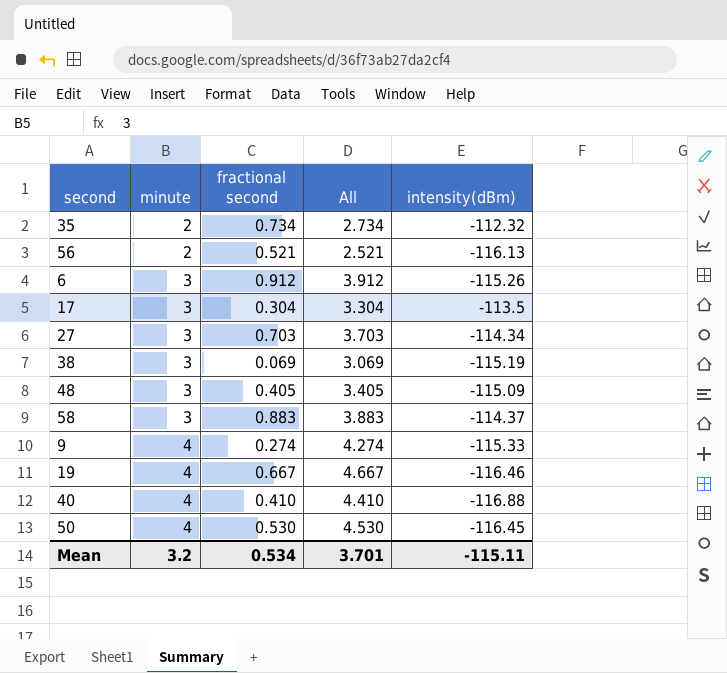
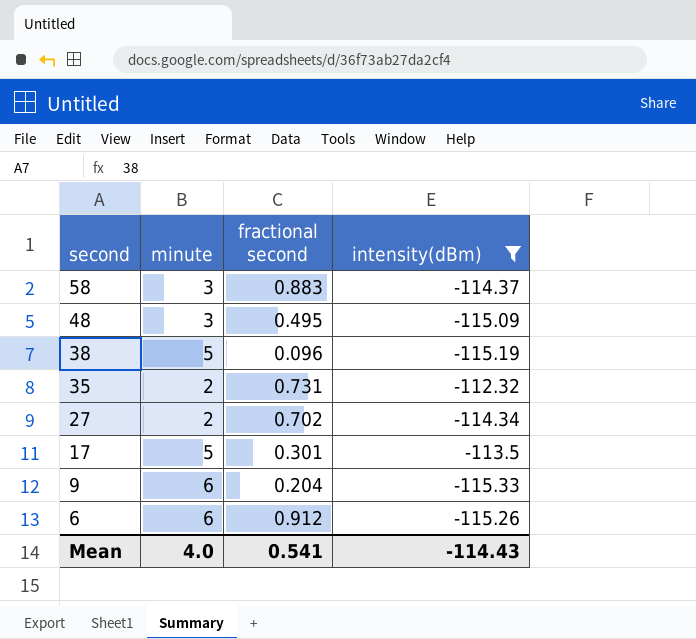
filter: none -> intensity(dBm) >= -115.33
row order: minute ascending -> second descending
column All | formula: [minute] + [fractional second] -> none
48 | fractional second: 0.405 -> 0.495
38 | minute: 3 -> 5
38 | fractional second: 0.069 -> 0.096
35 | fractional second: 0.734 -> 0.731
27 | minute: 3 -> 2
27 | fractional second: 0.703 -> 0.702
17 | minute: 3 -> 5
17 | fractional second: 0.304 -> 0.301
9 | minute: 4 -> 6
9 | fractional second: 0.274 -> 0.204
6 | minute: 3 -> 6
Mean | minute: 3.2 -> 4.0
Mean | fractional second: 0.534 -> 0.541
Mean | intensity(dBm): -115.11 -> -114.43

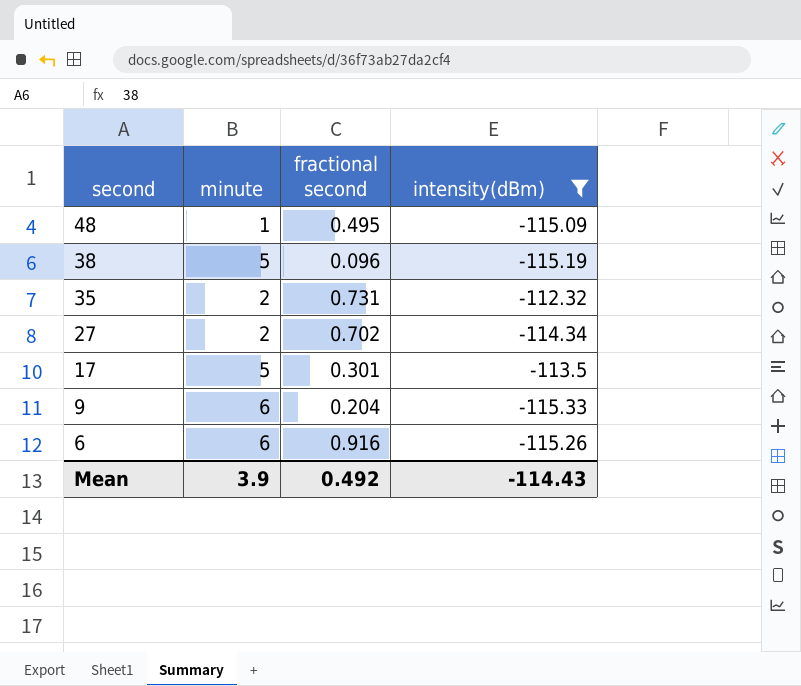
row 58: 3 | 0.883 | -114.37 -> none
48 | minute: 3 -> 1
6 | fractional second: 0.912 -> 0.916
Mean | minute: 4.0 -> 3.9
Mean | fractional second: 0.541 -> 0.492

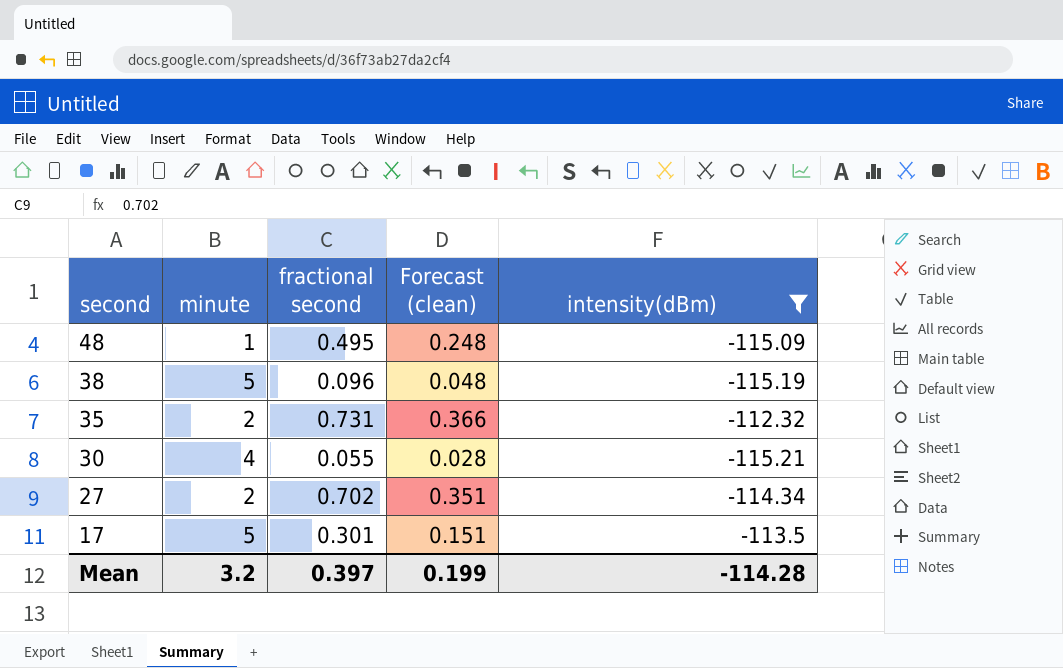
column Forecast (clean) | formula: none -> [fractional second] * 0.5
row 9: 6 | 0.204 | -115.33 -> none
row 6: 6 | 0.916 | -115.26 -> none
row 30: none -> 4 | 0.055 | 0.028 | -115.21
Mean | minute: 3.9 -> 3.2
Mean | fractional second: 0.492 -> 0.397
Mean | intensity(dBm): -114.43 -> -114.28

